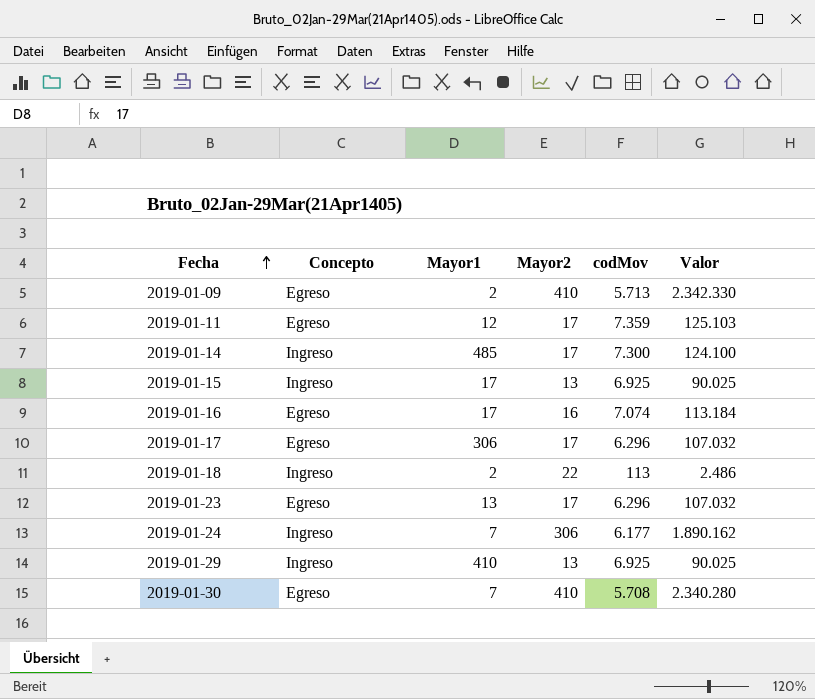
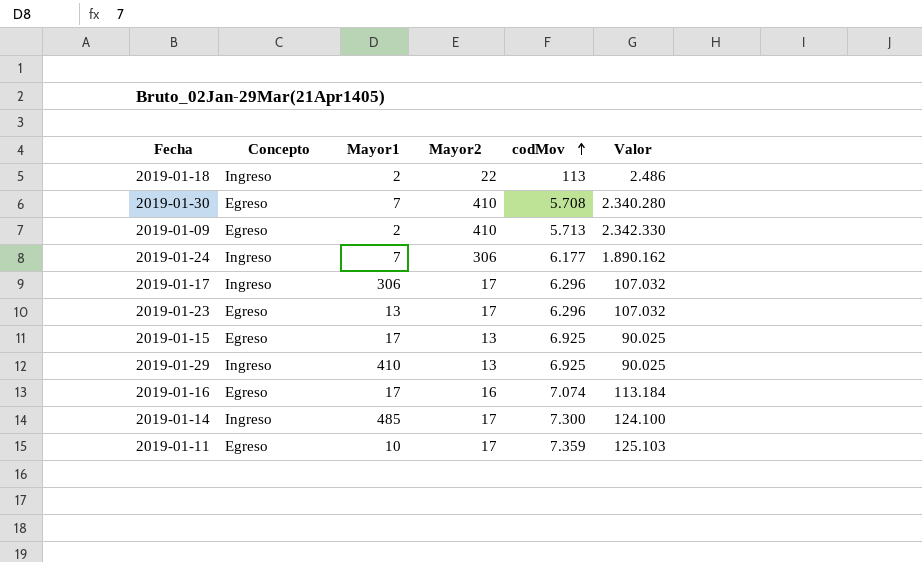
row order: Fecha ascending -> codMov ascending
2019-01-17 | Concepto: Egreso -> Ingreso
2019-01-15 | Concepto: Ingreso -> Egreso
2019-01-11 | Mayor1: 12 -> 10

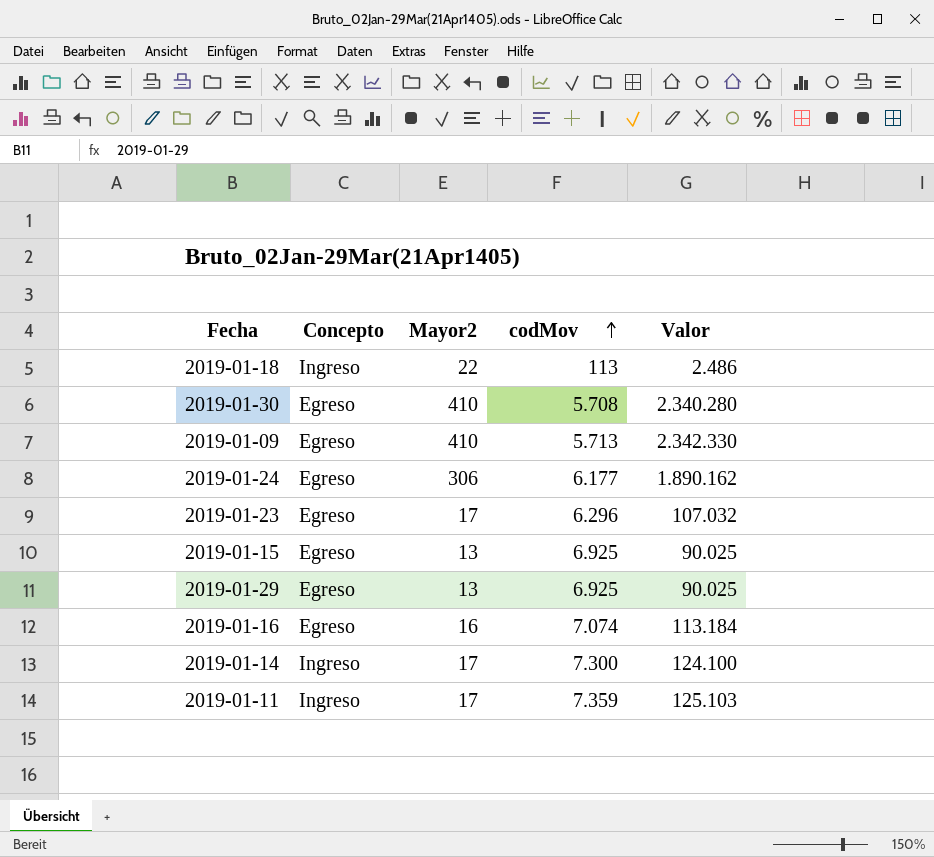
column Mayor1 | position: 3 -> none
row 2019-01-17: Ingreso | 306 | 17 | 6.296 | 107.032 -> none
2019-01-24 | Concepto: Ingreso -> Egreso
2019-01-29 | Concepto: Ingreso -> Egreso
2019-01-11 | Concepto: Egreso -> Ingreso

